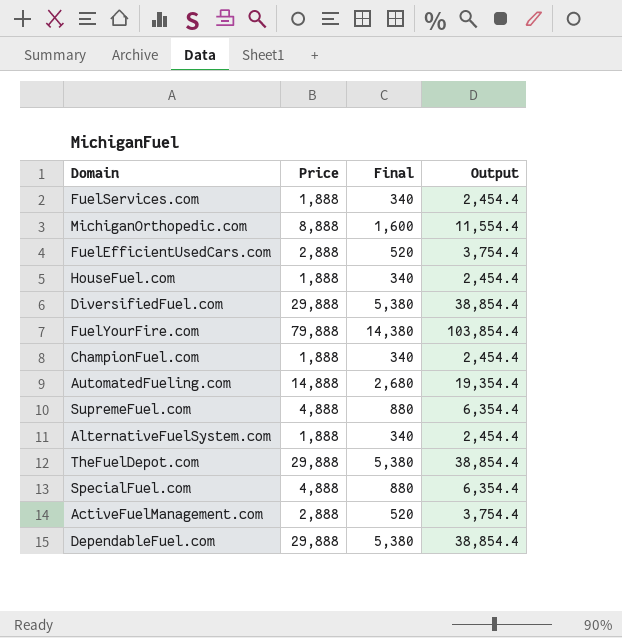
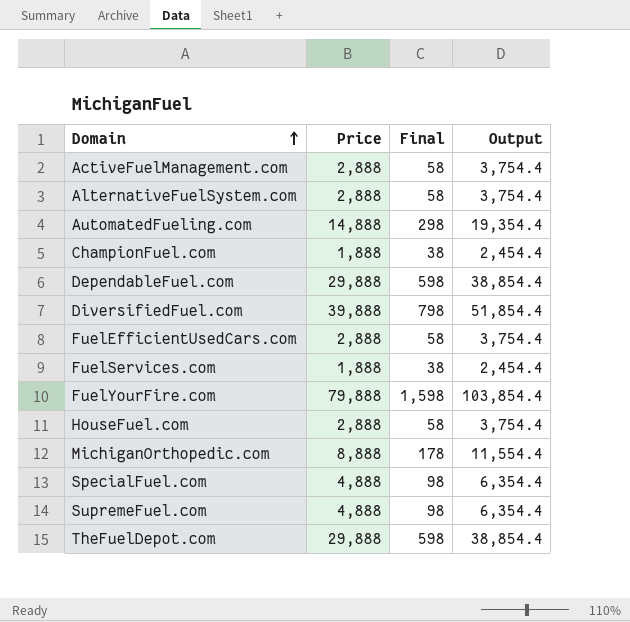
row order: none -> Domain ascending
column Final | formula: [Price] * 0.18 -> [Price] * 0.02
AlternativeFuelSystem.com | Price: 1,888 -> 2,888
AlternativeFuelSystem.com | Output: 2,454.4 -> 3,754.4
DiversifiedFuel.com | Price: 29,888 -> 39,888
DiversifiedFuel.com | Output: 38,854.4 -> 51,854.4
HouseFuel.com | Price: 1,888 -> 2,888
HouseFuel.com | Output: 2,454.4 -> 3,754.4

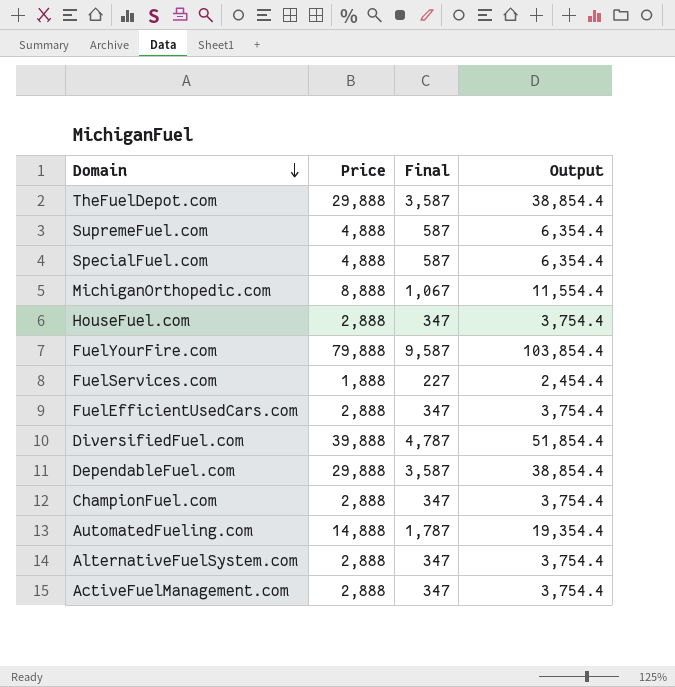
row order: Domain ascending -> Domain descending
column Final | formula: [Price] * 0.02 -> [Price] * 0.12
ChampionFuel.com | Price: 1,888 -> 2,888
ChampionFuel.com | Output: 2,454.4 -> 3,754.4

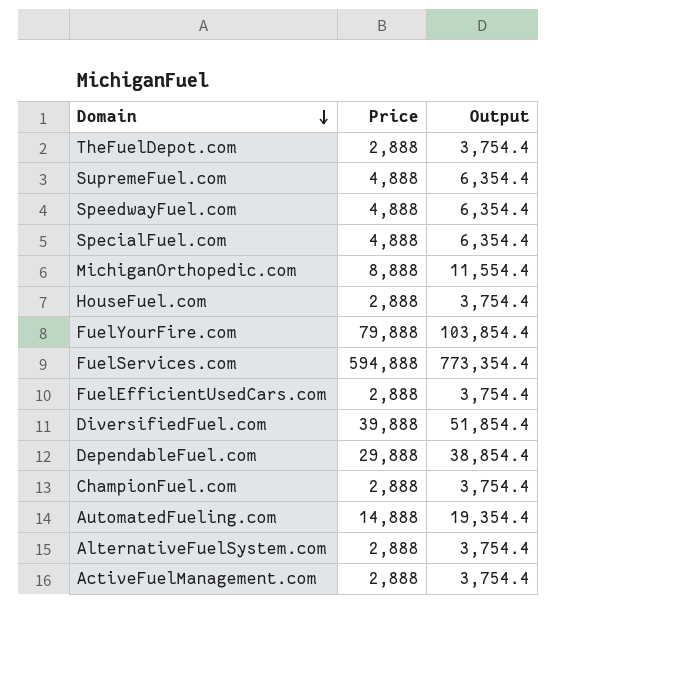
column Final | formula: [Price] * 0.12 -> none
TheFuelDepot.com | Price: 29,888 -> 2,888
TheFuelDepot.com | Output: 38,854.4 -> 3,754.4
row SpeedwayFuel.com: none -> 4,888 | 6,354.4
FuelServices.com | Price: 1,888 -> 594,888
FuelServices.com | Output: 2,454.4 -> 773,354.4

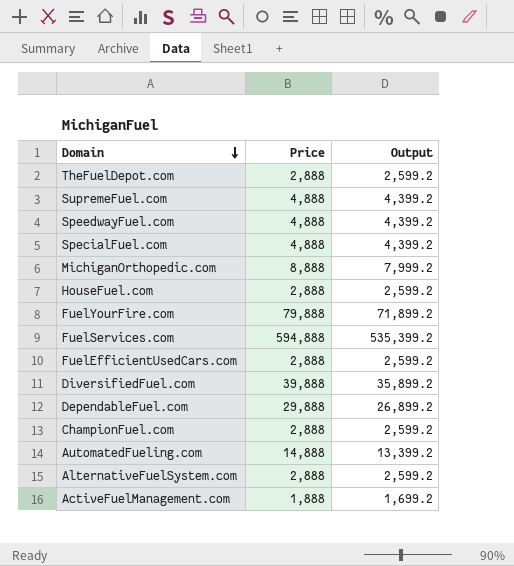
column Output | formula: [Price] * 1.3 -> [Price] * 0.9
ActiveFuelManagement.com | Price: 2,888 -> 1,888

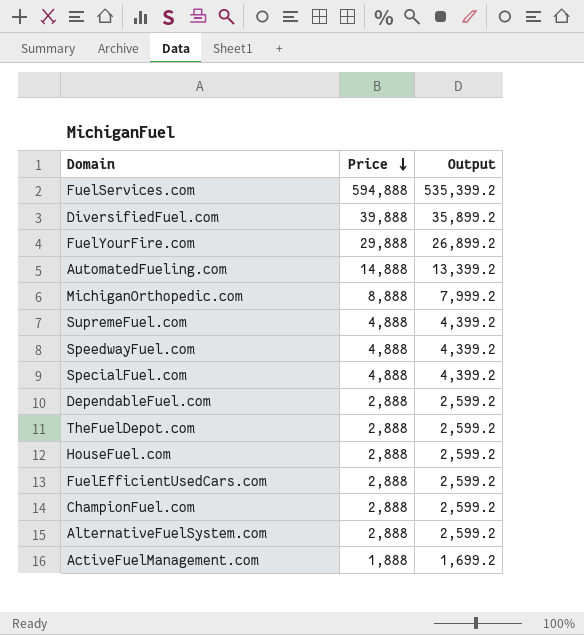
row order: Domain descending -> Price descending
FuelYourFire.com | Price: 79,888 -> 29,888
FuelYourFire.com | Output: 71,899.2 -> 26,899.2
DependableFuel.com | Price: 29,888 -> 2,888
DependableFuel.com | Output: 26,899.2 -> 2,599.2

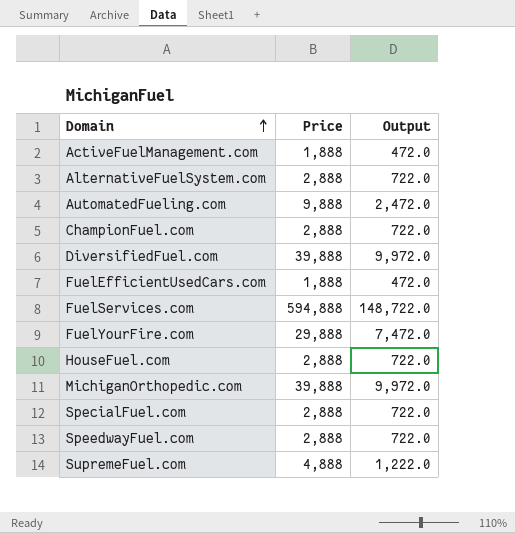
row order: Price descending -> Domain ascending
column Output | formula: [Price] * 0.9 -> [Price] * 0.25
row DependableFuel.com: 2,888 | 2,599.2 -> none
row TheFuelDepot.com: 2,888 | 2,599.2 -> none
AutomatedFueling.com | Price: 14,888 -> 9,888
FuelEfficientUsedCars.com | Price: 2,888 -> 1,888
MichiganOrthopedic.com | Price: 8,888 -> 39,888
SpecialFuel.com | Price: 4,888 -> 2,888
SpeedwayFuel.com | Price: 4,888 -> 2,888

